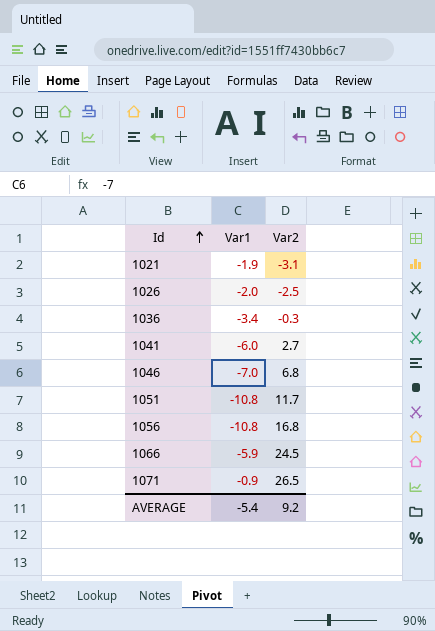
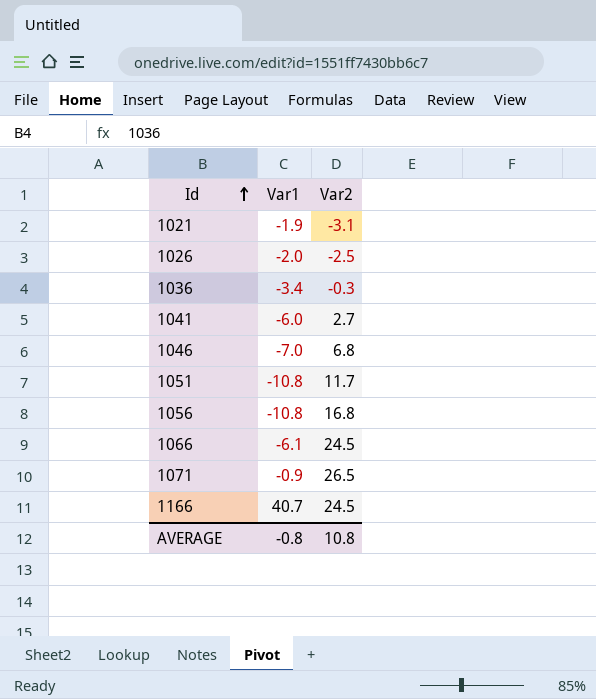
1066 | Var1: -5.9 -> -6.1
row 1166: none -> 40.7 | 24.5
AVERAGE | Var1: -5.4 -> -0.8
AVERAGE | Var2: 9.2 -> 10.8

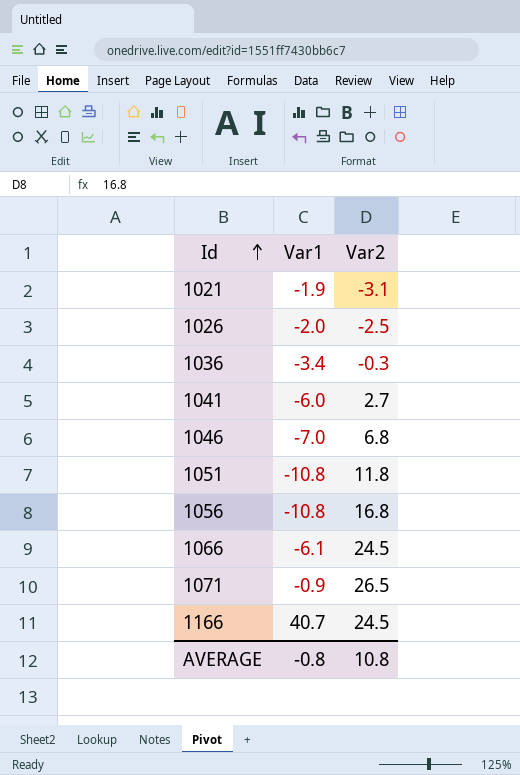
1051 | Var2: 11.7 -> 11.8

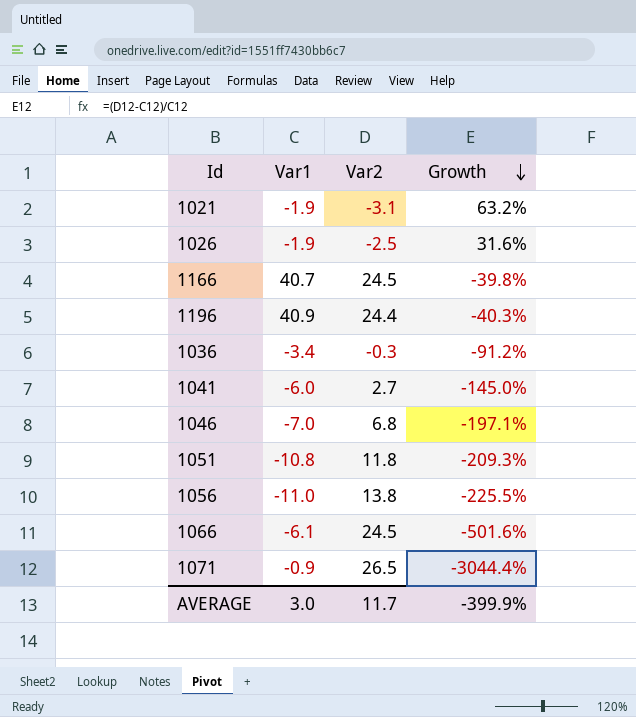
row order: Id ascending -> Growth descending
column Growth | formula: none -> ([Var2] - [Var1]) / [Var1]
1026 | Var1: -2.0 -> -1.9
row 1196: none -> 40.9 | 24.4 | -40.3%
1056 | Var1: -10.8 -> -11.0
1056 | Var2: 16.8 -> 13.8
AVERAGE | Var1: -0.8 -> 3.0
AVERAGE | Var2: 10.8 -> 11.7

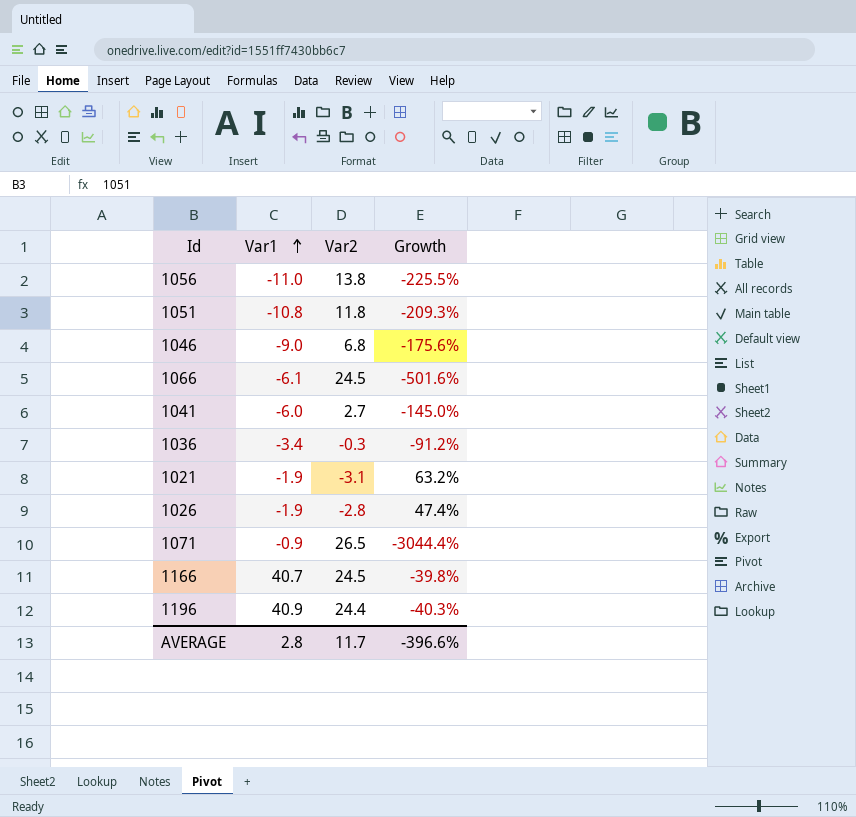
row order: Growth descending -> Var1 ascending
1046 | Var1: -7.0 -> -9.0
1046 | Growth: -197.1% -> -175.6%
1026 | Var2: -2.5 -> -2.8
1026 | Growth: 31.6% -> 47.4%
AVERAGE | Var1: 3.0 -> 2.8
AVERAGE | Growth: -399.9% -> -396.6%

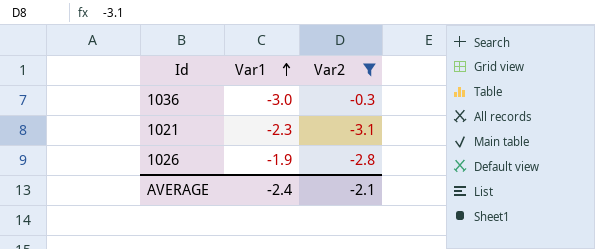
filter: none -> Var2 <= -0.3
column Growth | formula: ([Var2] - [Var1]) / [Var1] -> none
1036 | Var1: -3.4 -> -3.0
1021 | Var1: -1.9 -> -2.3
AVERAGE | Var1: 2.8 -> -2.4
AVERAGE | Var2: 11.7 -> -2.1

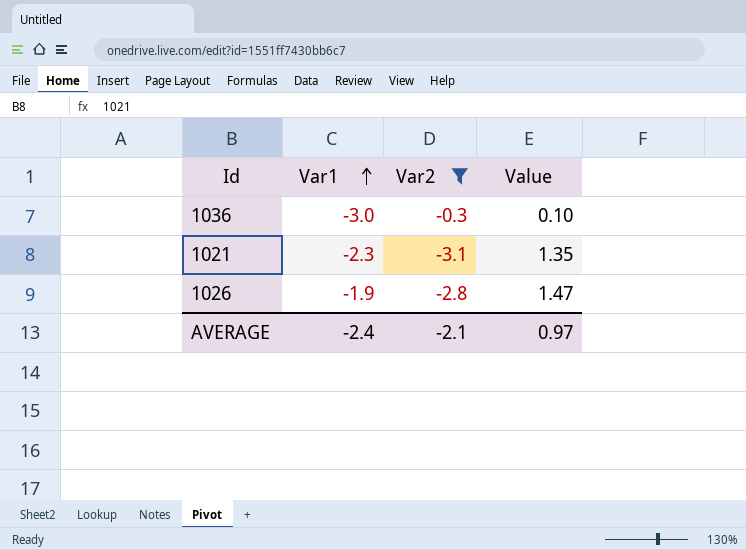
column Value | formula: none -> [Var2] / [Var1]

